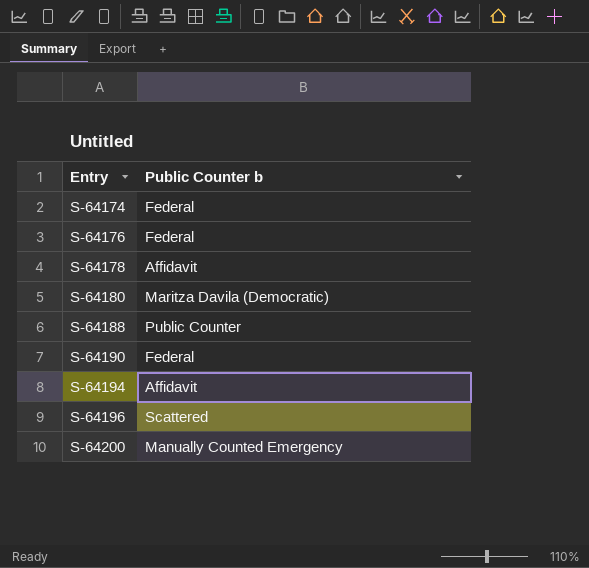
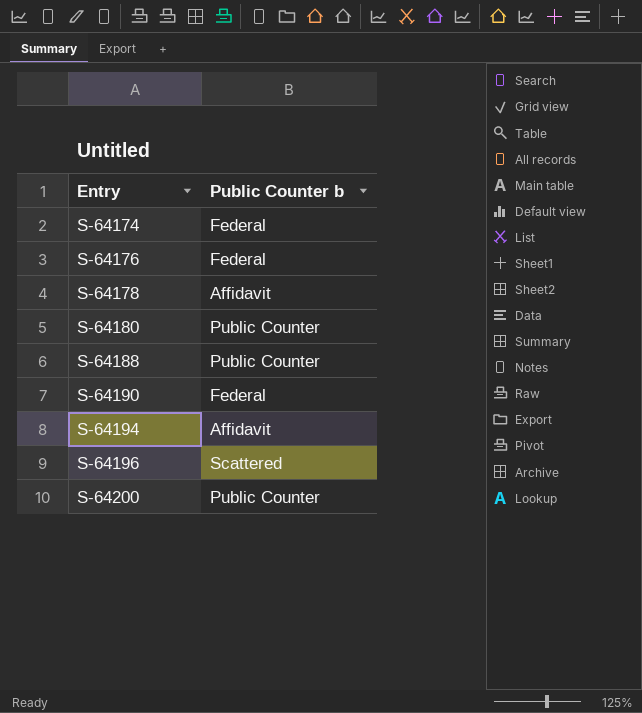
S-64180 | Public Counter b: Maritza Davila (Democratic) -> Public Counter
S-64200 | Public Counter b: Manually Counted Emergency -> Public Counter

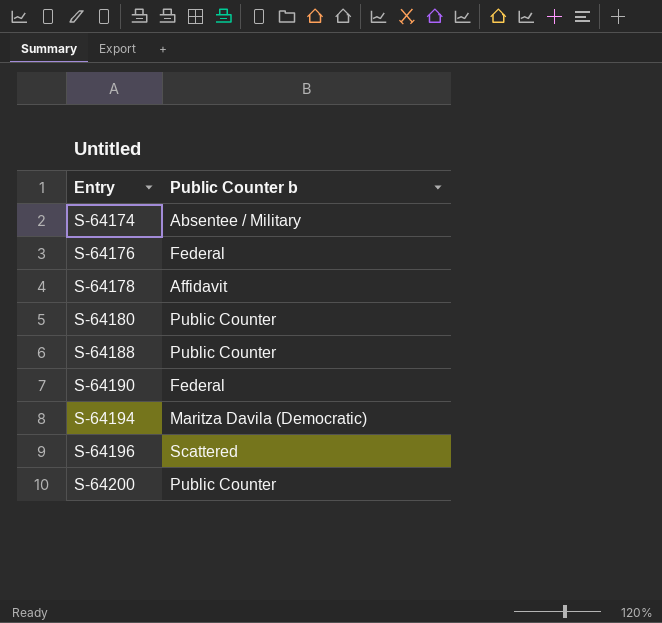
S-64174 | Public Counter b: Federal -> Absentee / Military
S-64194 | Public Counter b: Affidavit -> Maritza Davila (Democratic)

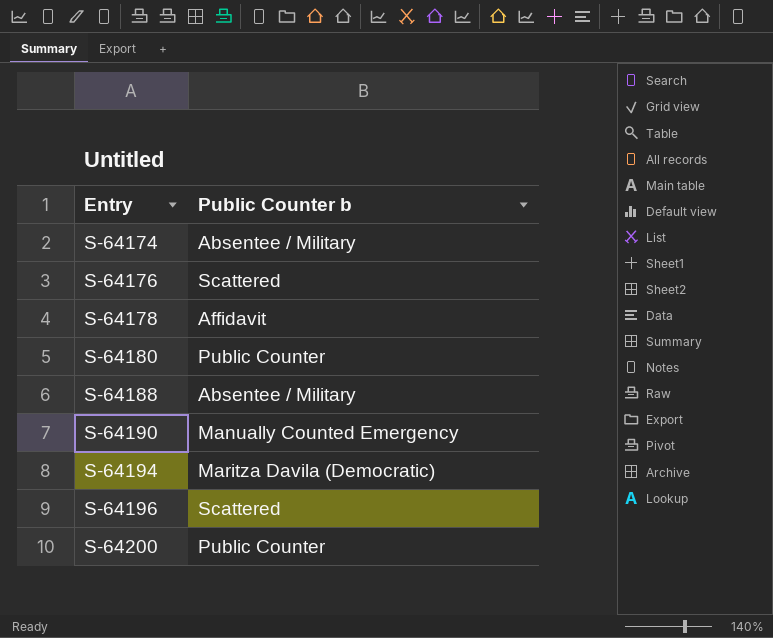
S-64176 | Public Counter b: Federal -> Scattered
S-64188 | Public Counter b: Public Counter -> Absentee / Military
S-64190 | Public Counter b: Federal -> Manually Counted Emergency

